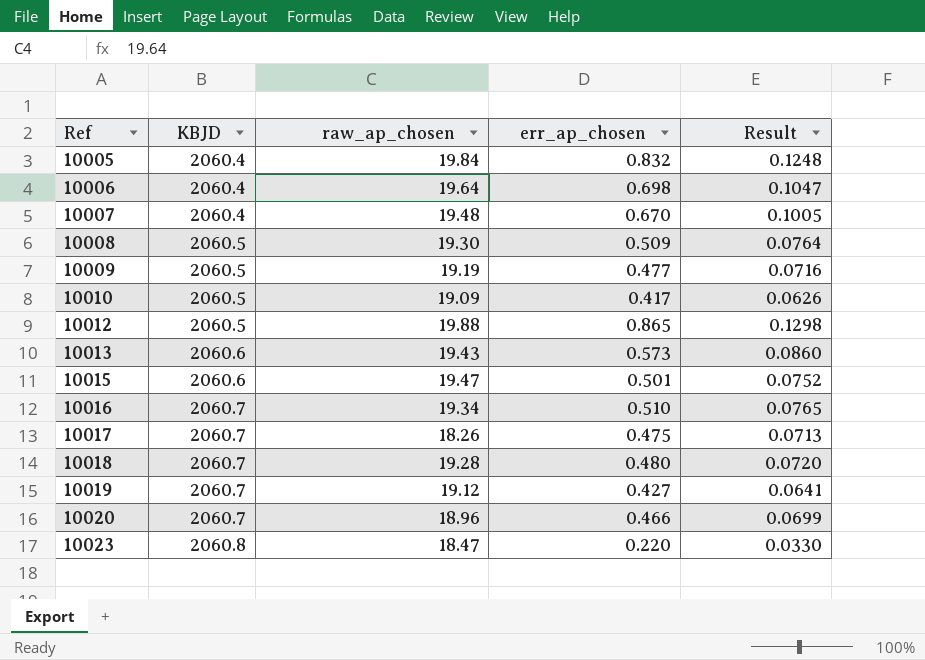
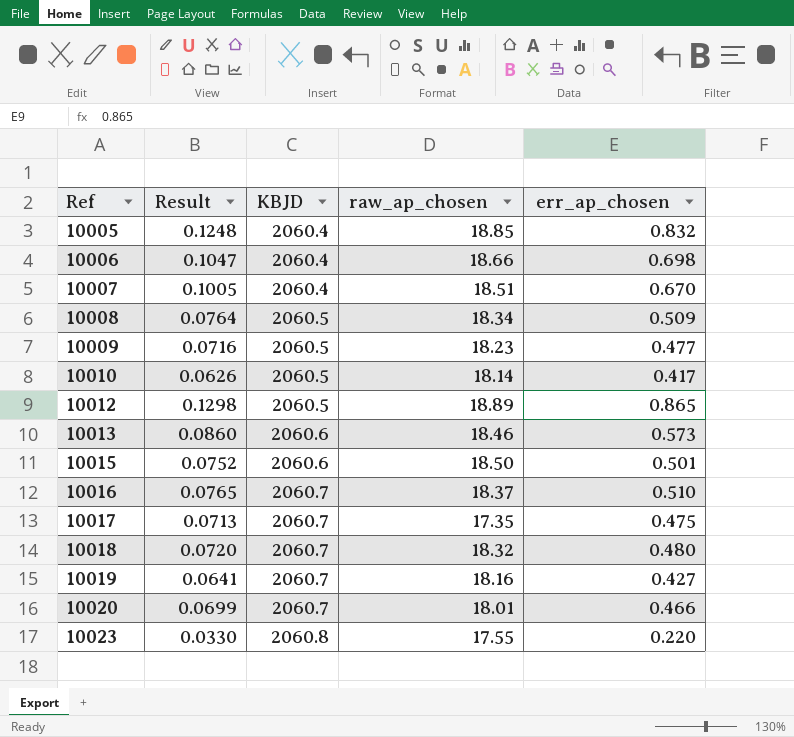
column Result | position: 5 -> 2
10005 | raw_ap_chosen: 19.84 -> 18.85
10006 | raw_ap_chosen: 19.64 -> 18.66
10007 | raw_ap_chosen: 19.48 -> 18.51
10008 | raw_ap_chosen: 19.30 -> 18.34
10009 | raw_ap_chosen: 19.19 -> 18.23
10010 | raw_ap_chosen: 19.09 -> 18.14
10012 | raw_ap_chosen: 19.88 -> 18.89
10013 | raw_ap_chosen: 19.43 -> 18.46
10015 | raw_ap_chosen: 19.47 -> 18.50
10016 | raw_ap_chosen: 19.34 -> 18.37
10017 | raw_ap_chosen: 18.26 -> 17.35
10018 | raw_ap_chosen: 19.28 -> 18.32
10019 | raw_ap_chosen: 19.12 -> 18.16
10020 | raw_ap_chosen: 18.96 -> 18.01
10023 | raw_ap_chosen: 18.47 -> 17.55

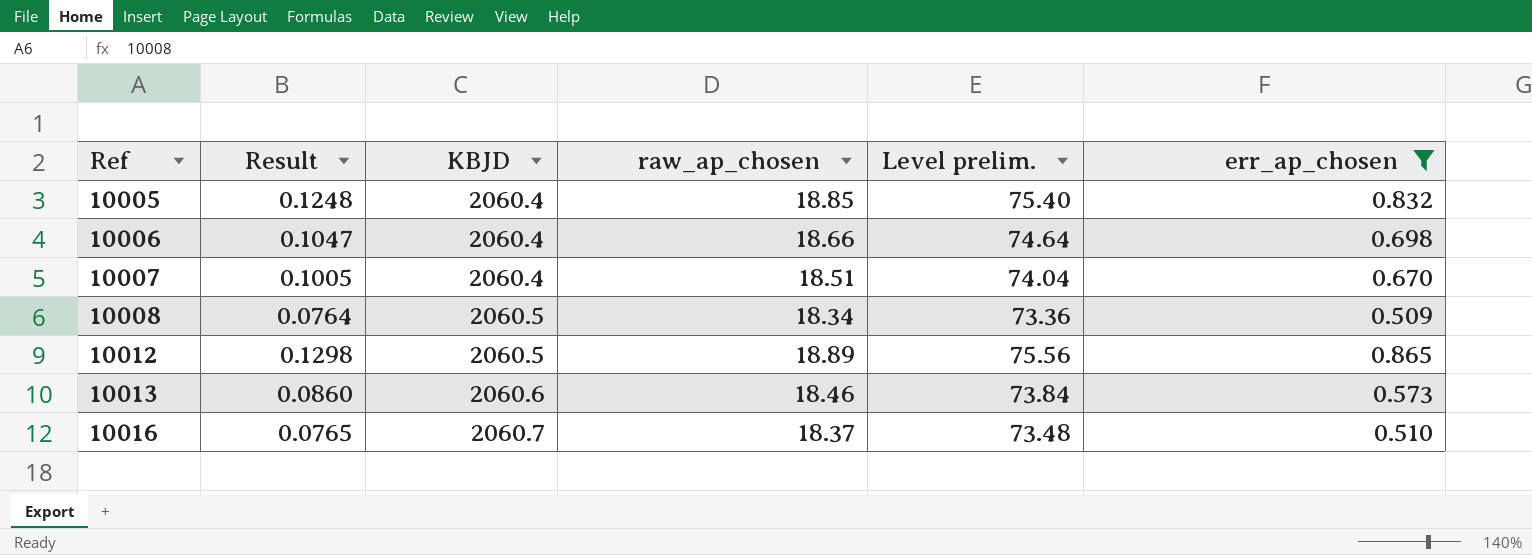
filter: none -> err_ap_chosen >= 0.509
column Level prelim. | formula: none -> [raw_ap_chosen] * 4

